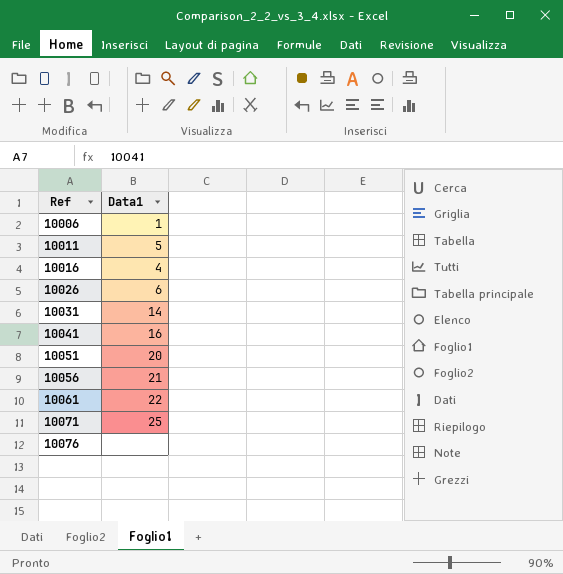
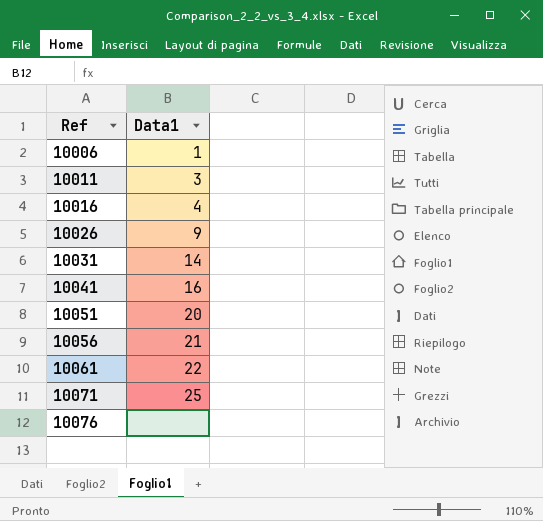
10011 | Data1: 5 -> 3
10026 | Data1: 6 -> 9

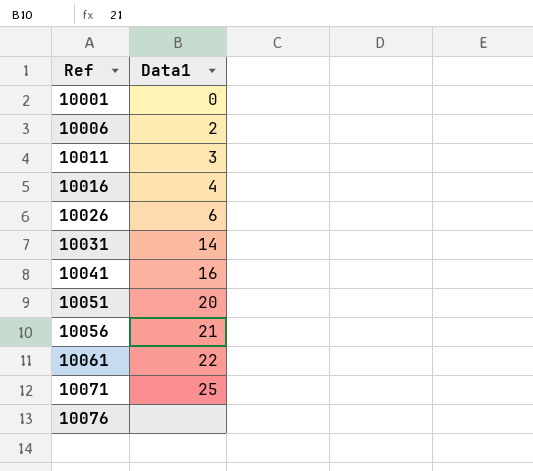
row 10001: none -> 0
10006 | Data1: 1 -> 2
10026 | Data1: 9 -> 6

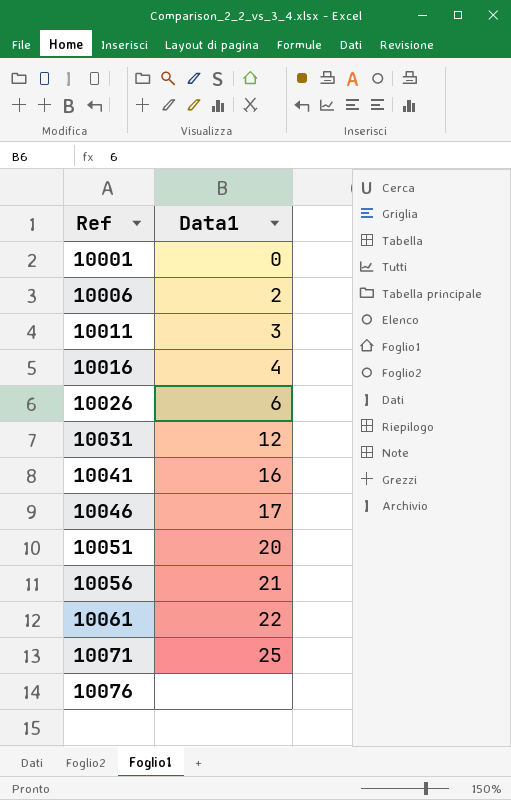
10031 | Data1: 14 -> 12
row 10046: none -> 17

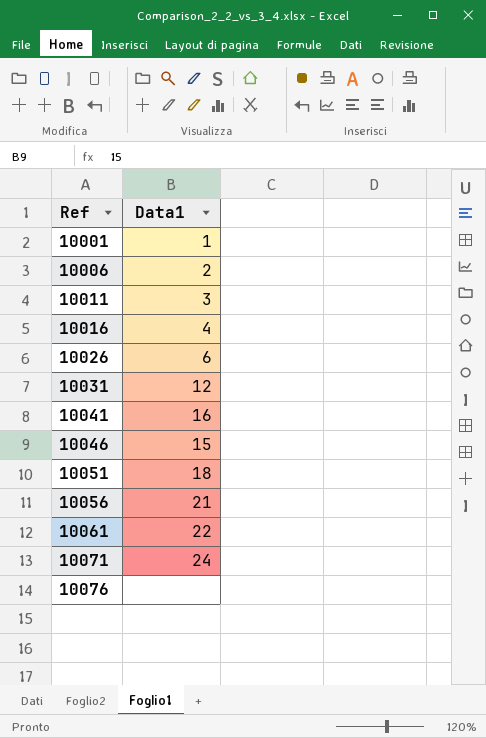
10001 | Data1: 0 -> 1
10046 | Data1: 17 -> 15
10051 | Data1: 20 -> 18
10071 | Data1: 25 -> 24

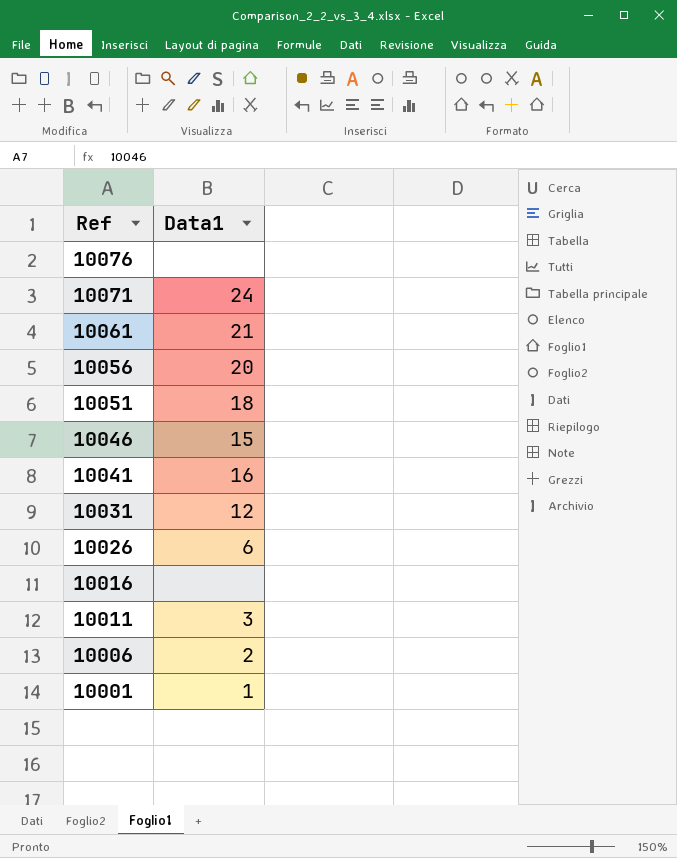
row order: Ref ascending -> Ref descending
10061 | Data1: 22 -> 21
10056 | Data1: 21 -> 20
10016 | Data1: 4 -> none

